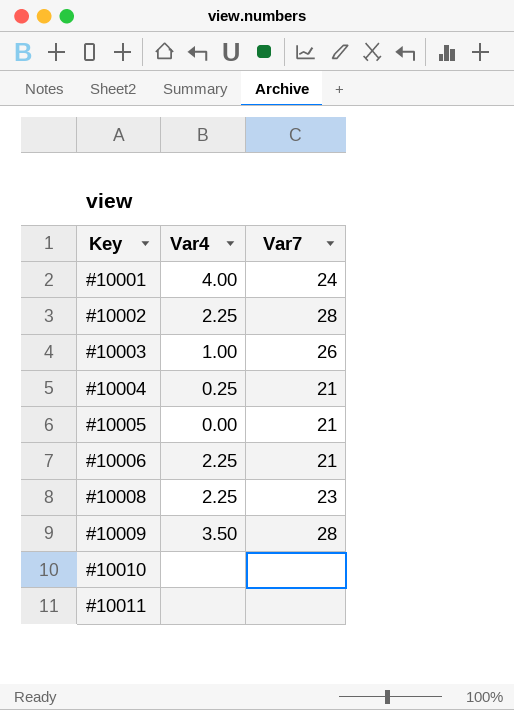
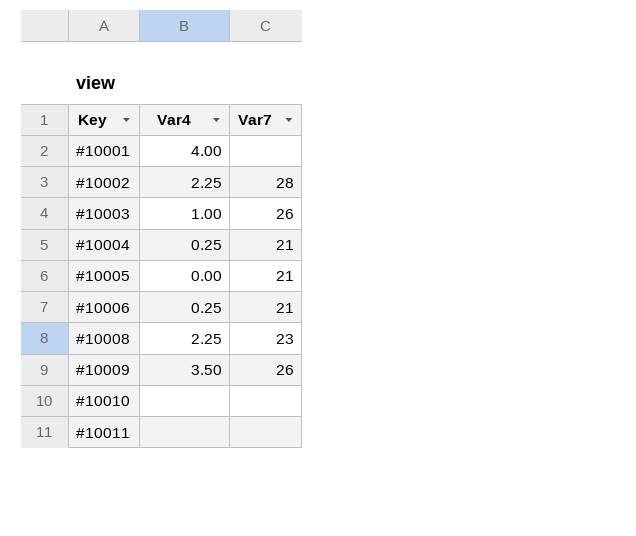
#10001 | Var7: 24 -> none
#10006 | Var4: 2.25 -> 0.25
#10009 | Var7: 28 -> 26

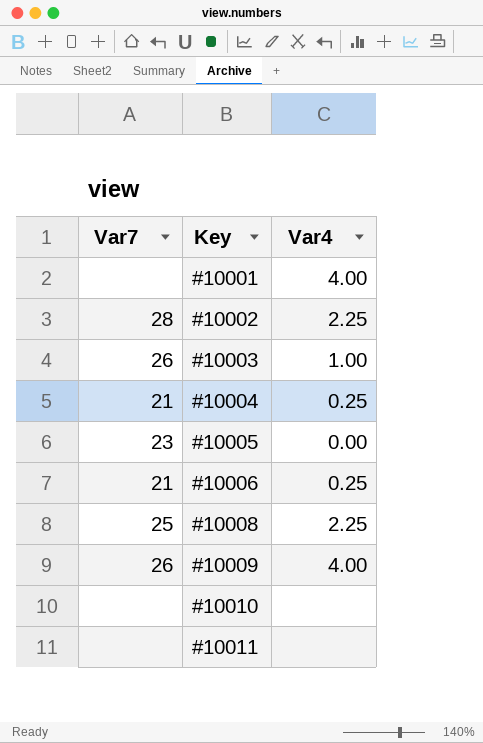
column Var7 | position: 3 -> 1
#10005 | Var7: 21 -> 23
#10008 | Var7: 23 -> 25
#10009 | Var4: 3.50 -> 4.00

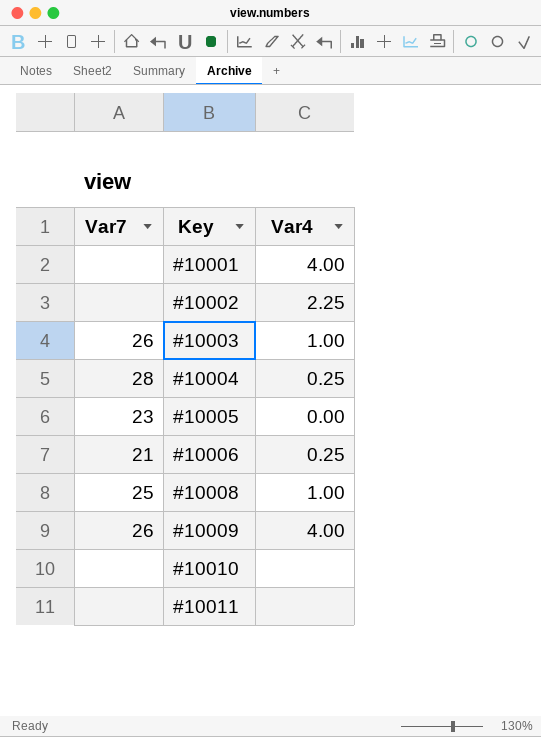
#10002 | Var7: 28 -> none
#10004 | Var7: 21 -> 28
#10008 | Var4: 2.25 -> 1.00

